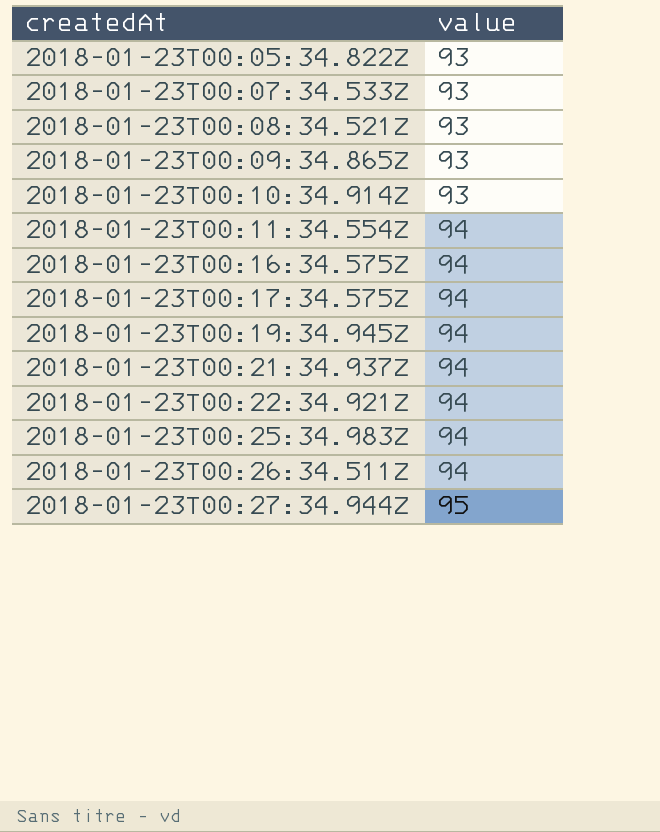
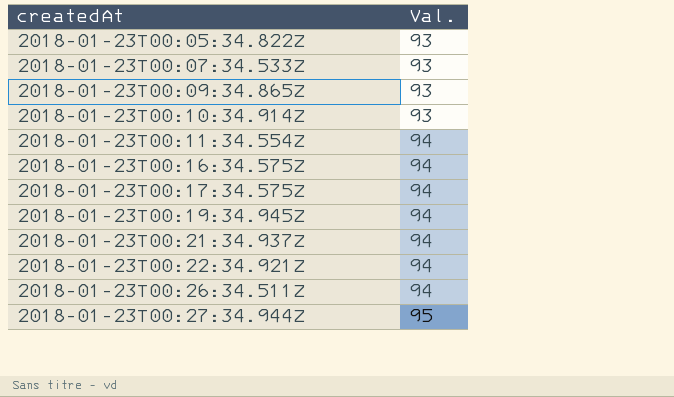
column name: value -> Val.
row 2018-01-23T00:08:34.521Z: 93 -> none
row 2018-01-23T00:25:34.983Z: 94 -> none

